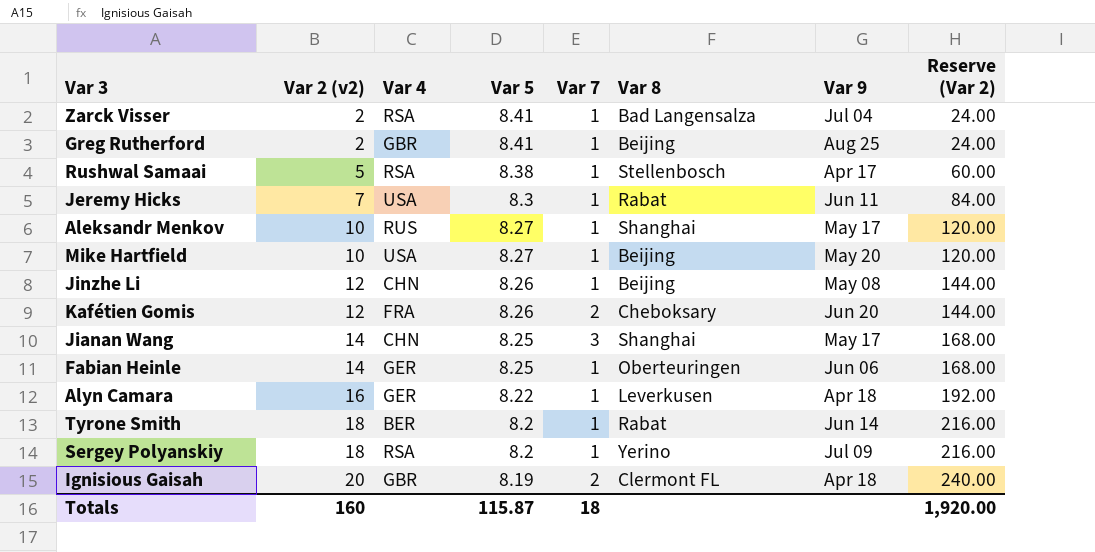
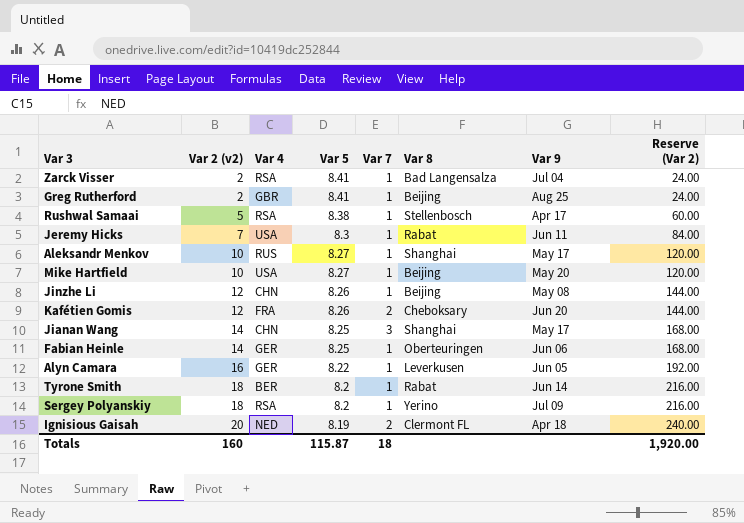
Alyn Camara | Var 9: Apr 18 -> Jun 05
Ignisious Gaisah | Var 4: GBR -> NED

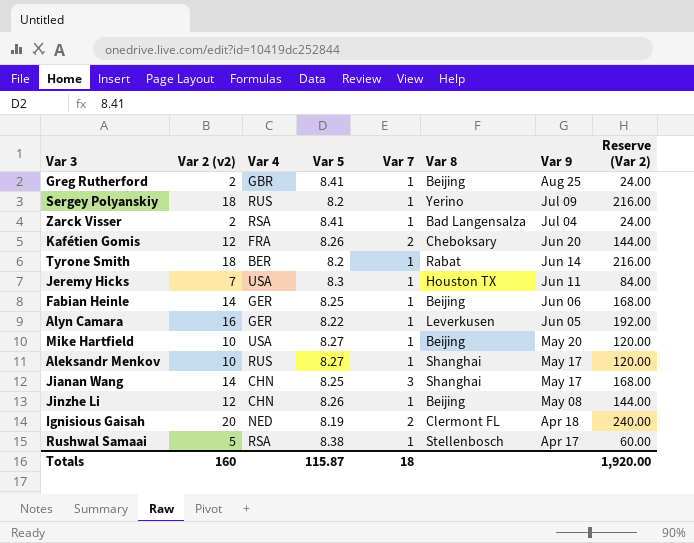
row order: Var 2 (v2) ascending -> Var 9 descending
Sergey Polyanskiy | Var 4: RSA -> RUS
Jeremy Hicks | Var 8: Rabat -> Houston TX
Fabian Heinle | Var 8: Oberteuringen -> Beijing

